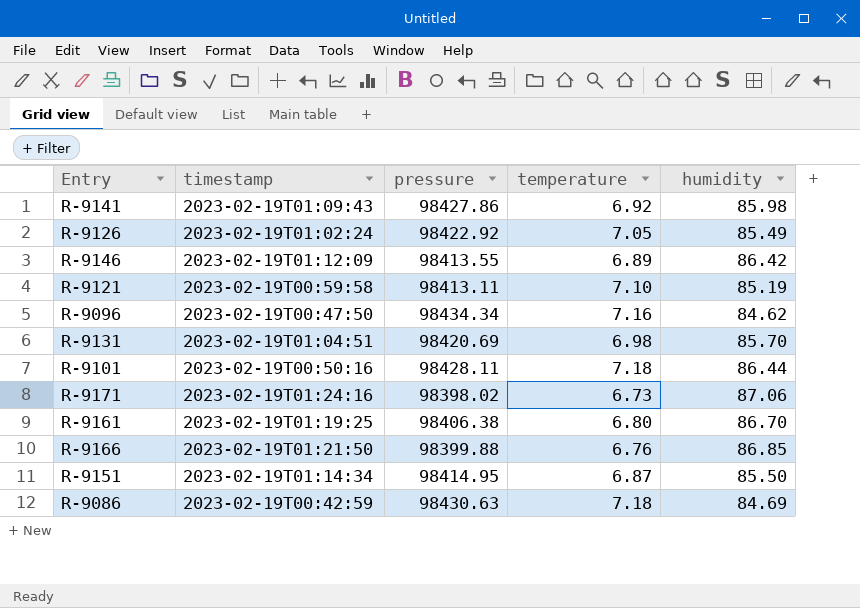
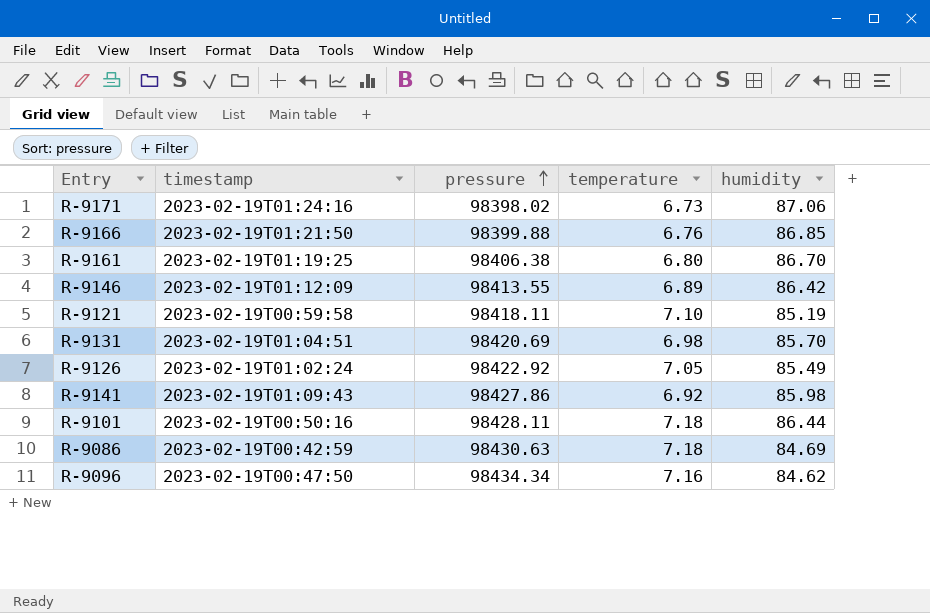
row order: none -> pressure ascending
row R-9151: 2023-02-19T01:14:34 | 98414.95 | 6.87 | 85.50 -> none
R-9121 | pressure: 98413.11 -> 98418.11

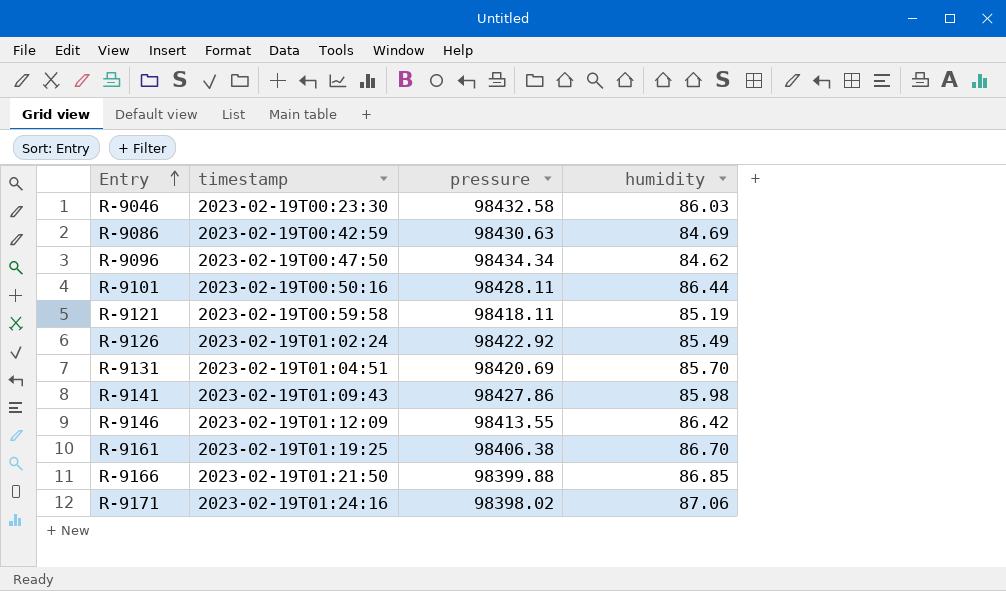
row order: pressure ascending -> Entry ascending
column temperature | position: 4 -> none
row R-9046: none -> 2023-02-19T00:23:30 | 98432.58 | 86.03

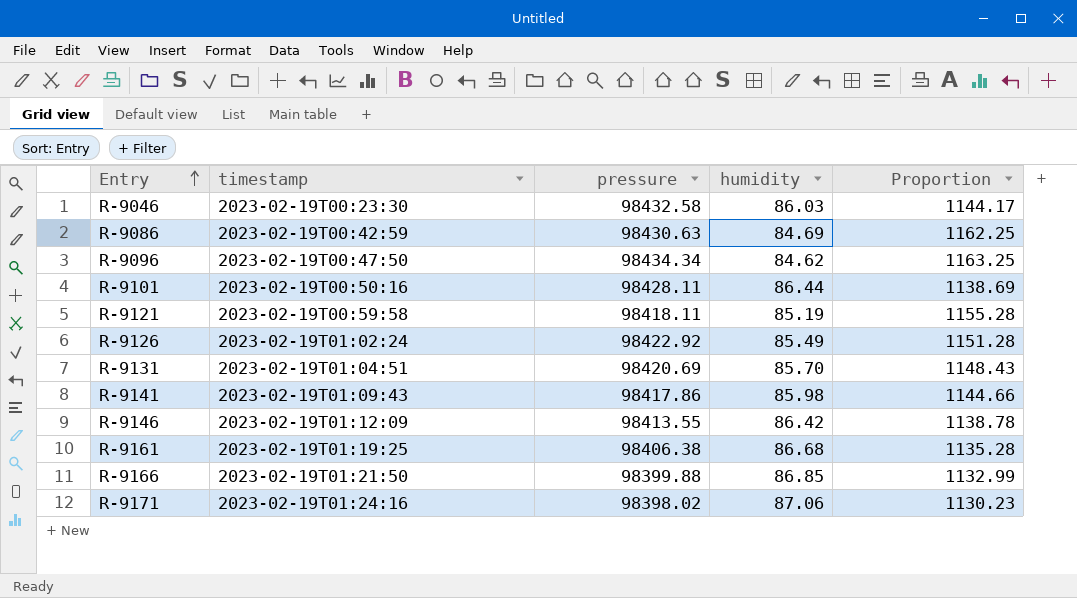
column Proportion | formula: none -> [pressure] / [humidity]
R-9141 | pressure: 98427.86 -> 98417.86
R-9161 | humidity: 86.70 -> 86.68

